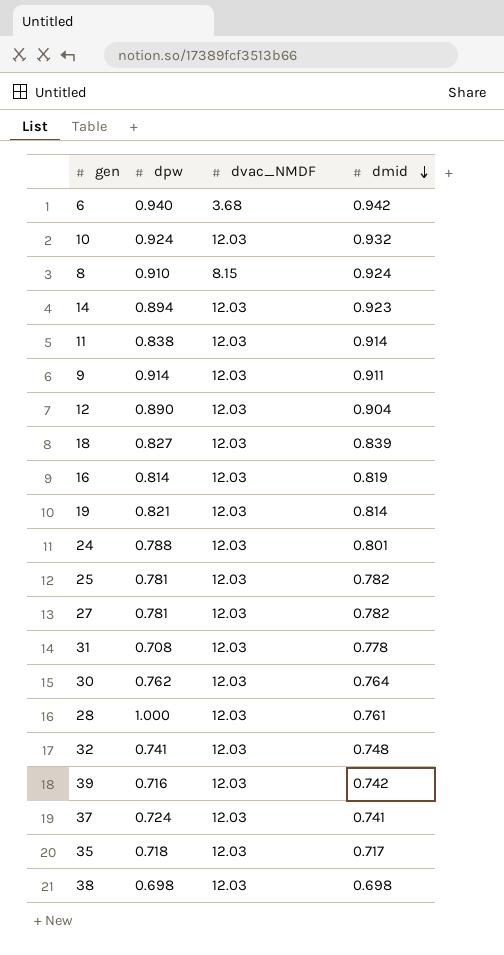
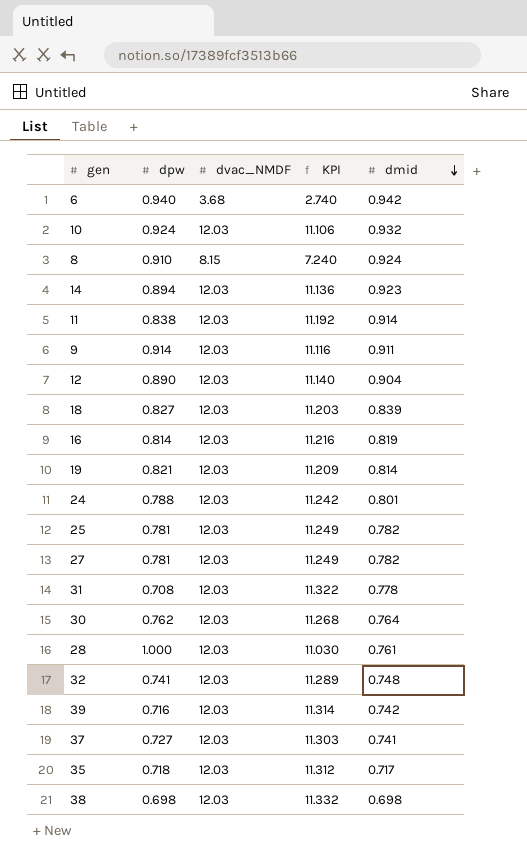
column KPI | formula: none -> [dvac_NMDF] - [dpw]
37 | dpw: 0.724 -> 0.727

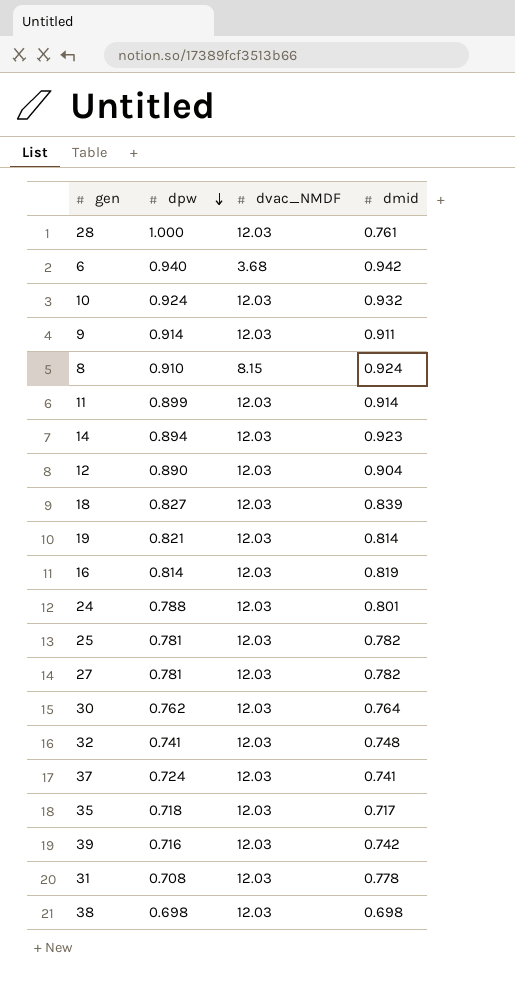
row order: dmid descending -> dpw descending
column KPI | formula: [dvac_NMDF] - [dpw] -> none
11 | dpw: 0.838 -> 0.899
37 | dpw: 0.727 -> 0.724

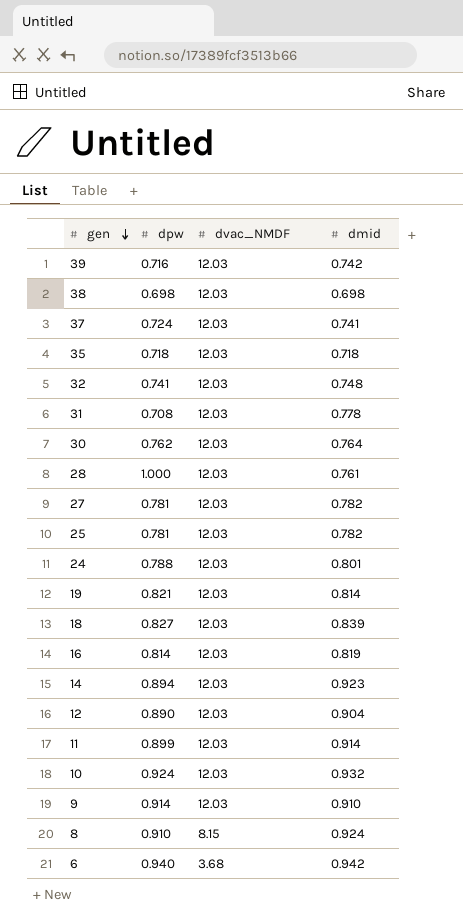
row order: dpw descending -> gen descending
35 | dmid: 0.717 -> 0.718
9 | dmid: 0.911 -> 0.910

